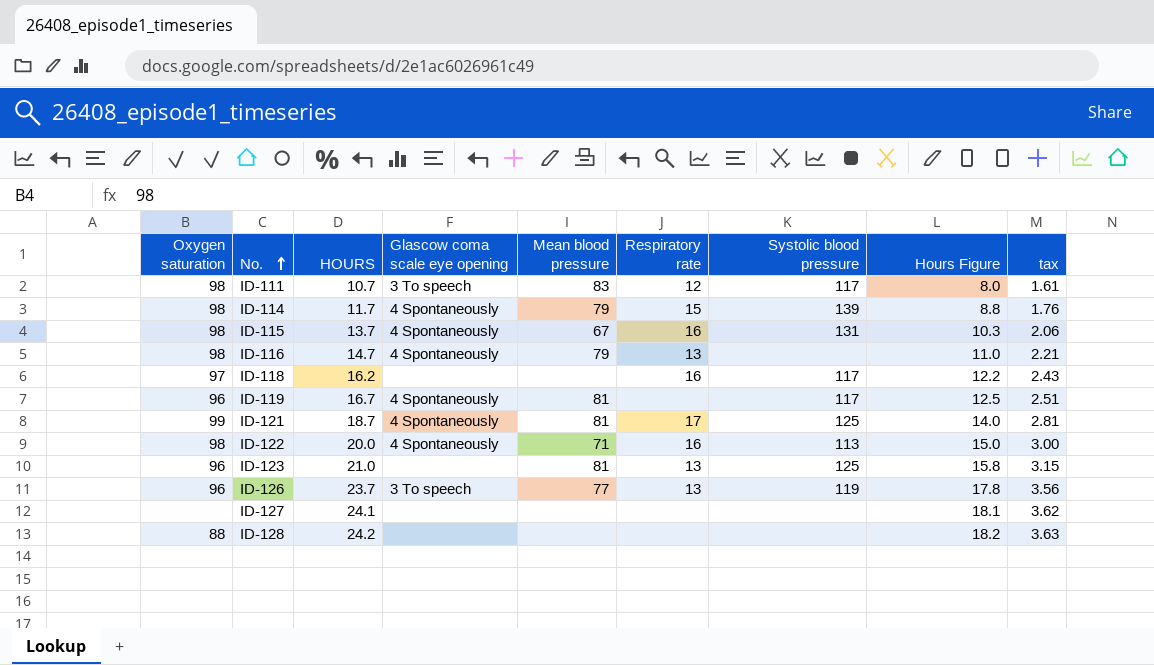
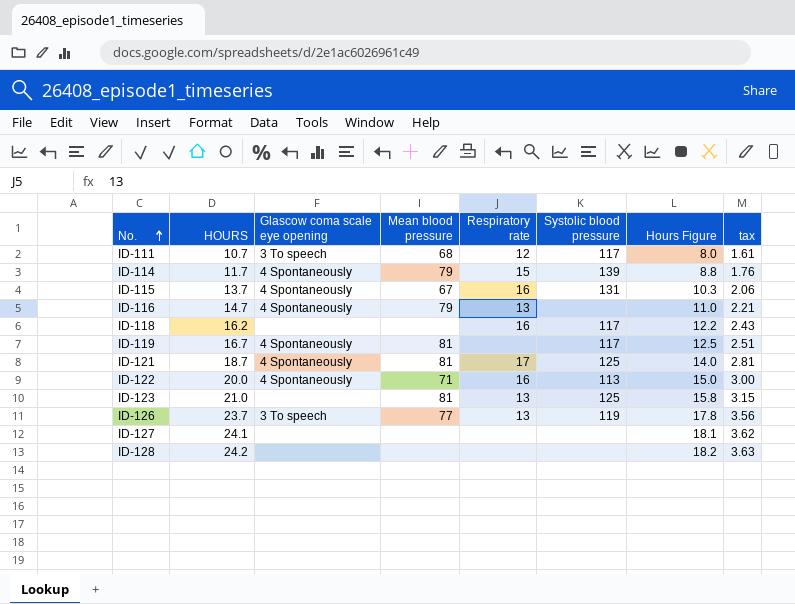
column Oxygen saturation | position: 1 -> none
ID-111 | Mean blood pressure: 83 -> 68

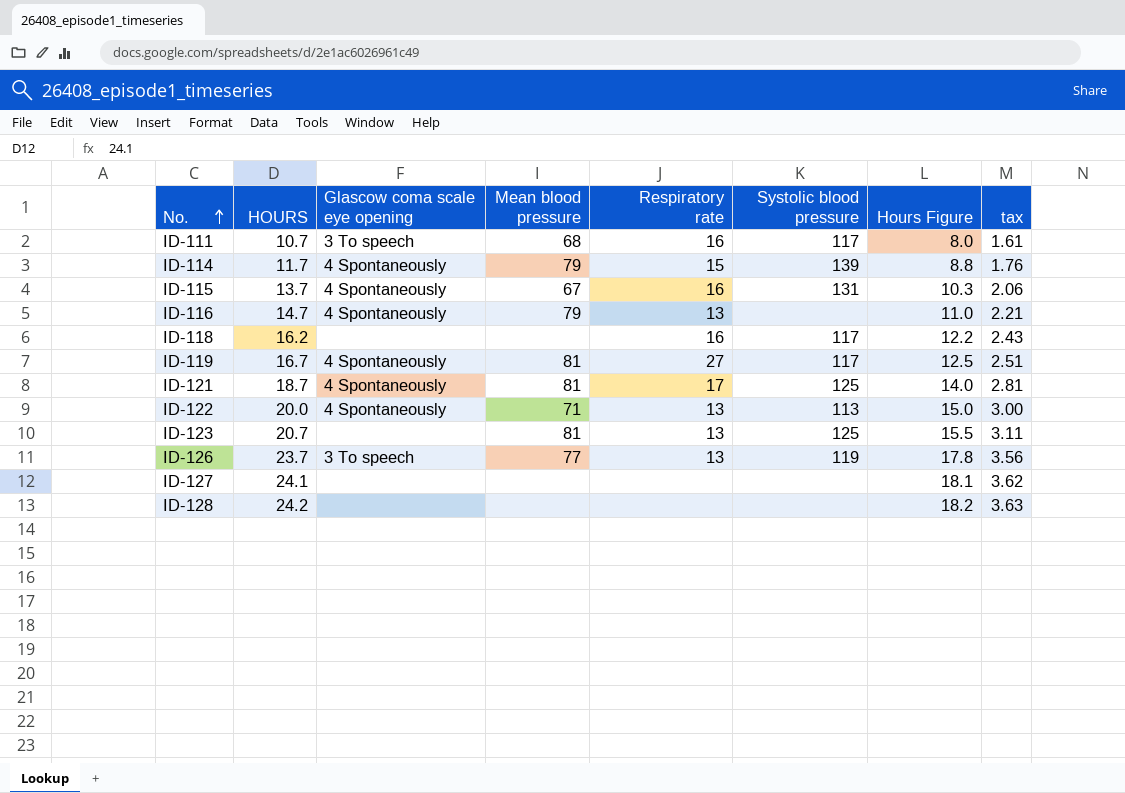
ID-111 | Respiratory rate: 12 -> 16
ID-119 | Respiratory rate: none -> 27
ID-122 | Respiratory rate: 16 -> 13
ID-123 | HOURS: 21.0 -> 20.7
ID-123 | Hours Figure: 15.8 -> 15.5
ID-123 | tax: 3.15 -> 3.11

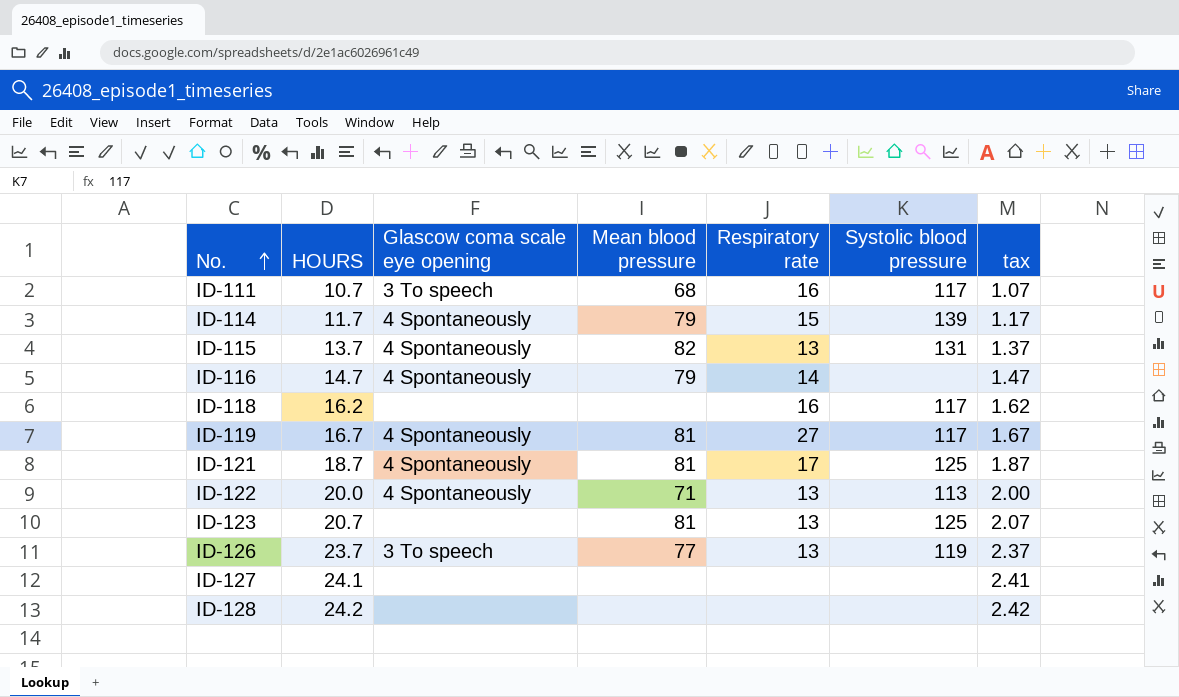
column Hours Figure | formula: [HOURS] * 0.75 -> none
column tax | formula: [HOURS] * 0.15 -> [HOURS] * 0.1
ID-115 | Mean blood pressure: 67 -> 82
ID-115 | Respiratory rate: 16 -> 13
ID-116 | Respiratory rate: 13 -> 14

